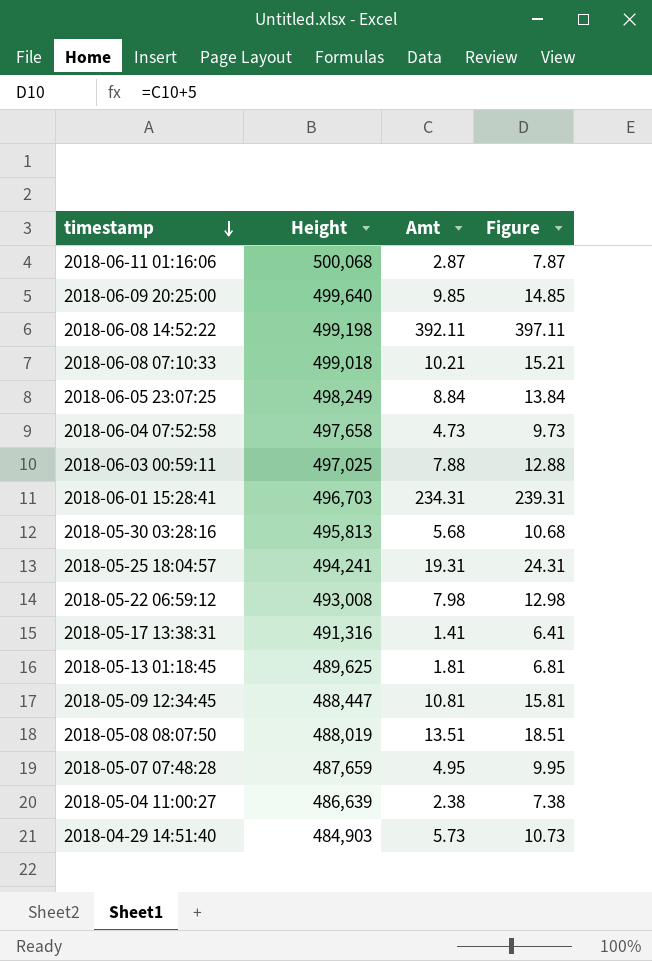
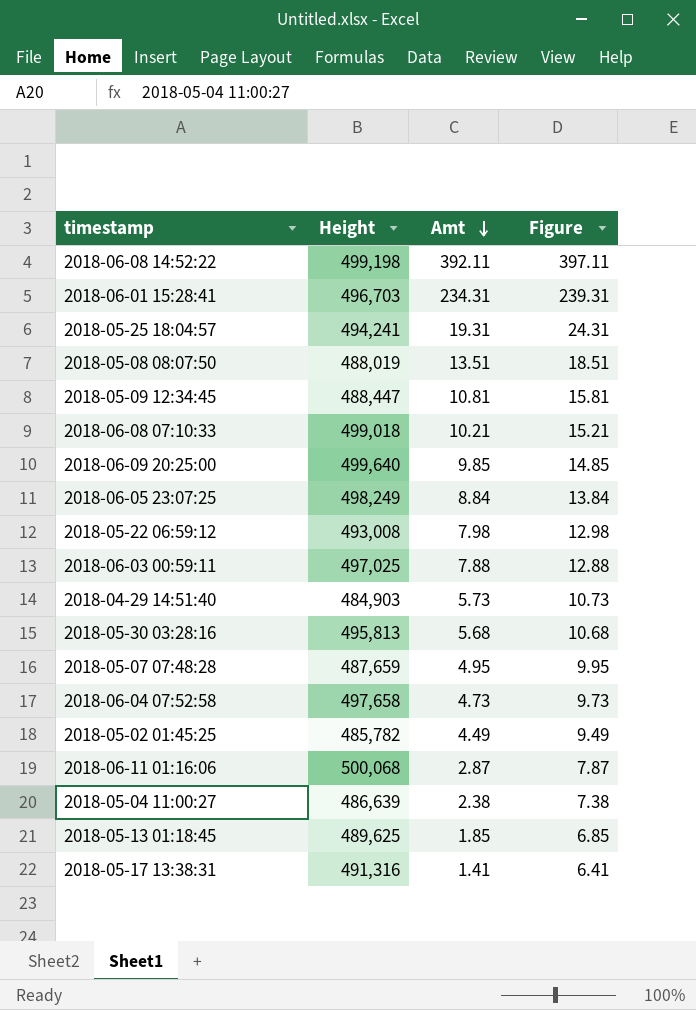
row order: timestamp descending -> Amt descending
row 2018-05-02 01:45:25: none -> 485,782 | 4.49 | 9.49
2018-05-13 01:18:45 | Amt: 1.81 -> 1.85
2018-05-13 01:18:45 | Figure: 6.81 -> 6.85

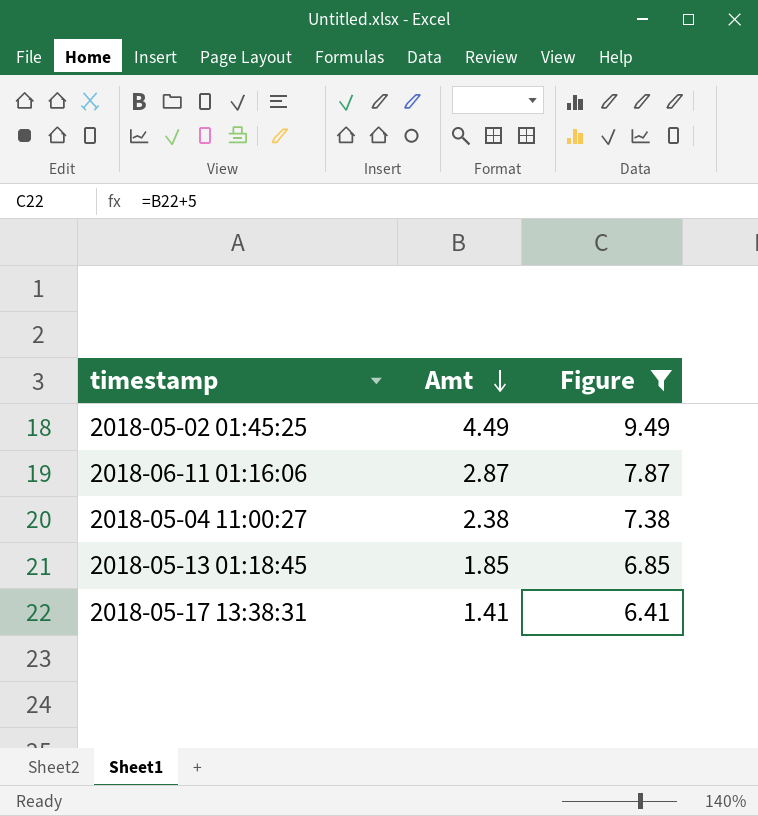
filter: none -> Figure <= 9.49
column Height | position: 2 -> none

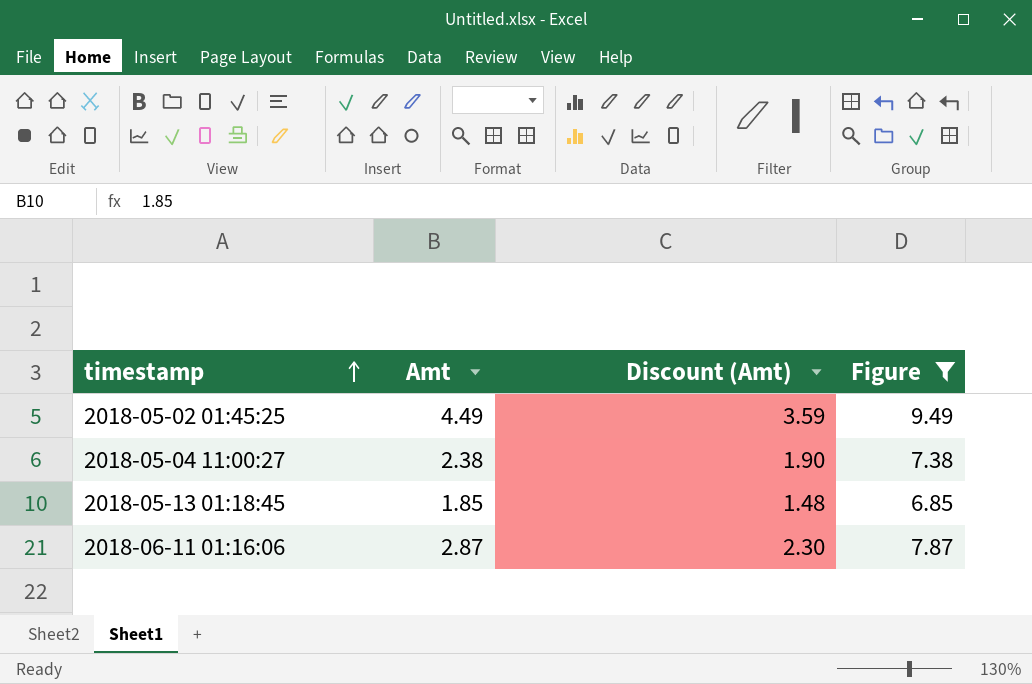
row order: Amt descending -> timestamp ascending
column Discount (Amt) | formula: none -> [Amt] * 0.8
row 2018-05-17 13:38:31: 1.41 | 6.41 -> none

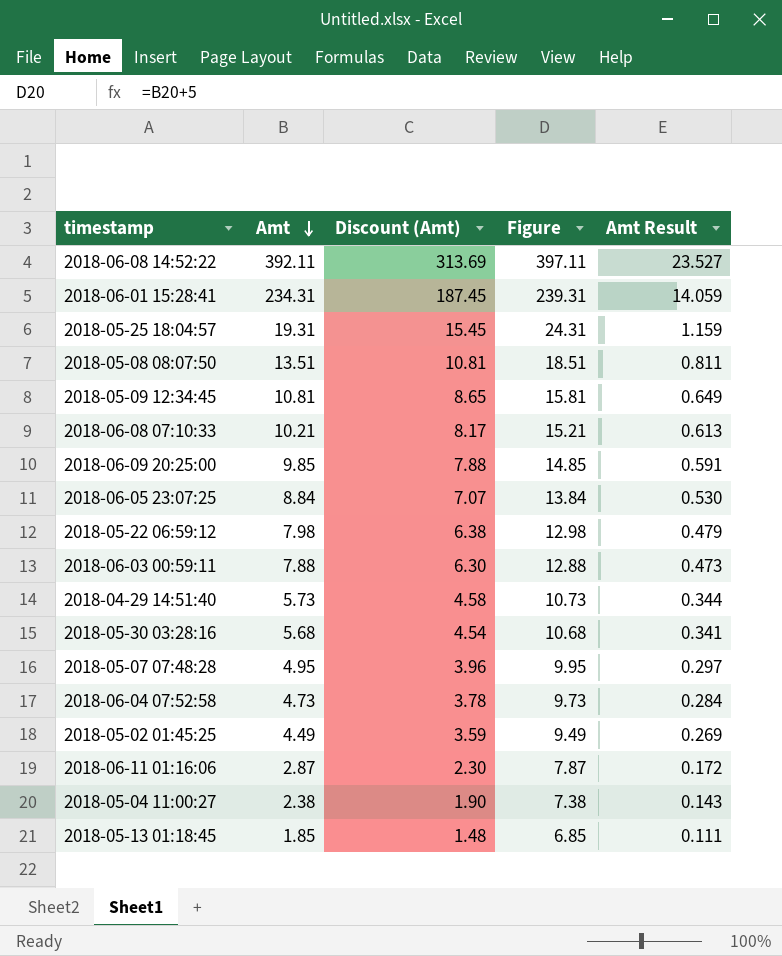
filter: Figure <= 9.49 -> none
row order: timestamp ascending -> Amt descending
column Amt Result | formula: none -> [Amt] * 0.06

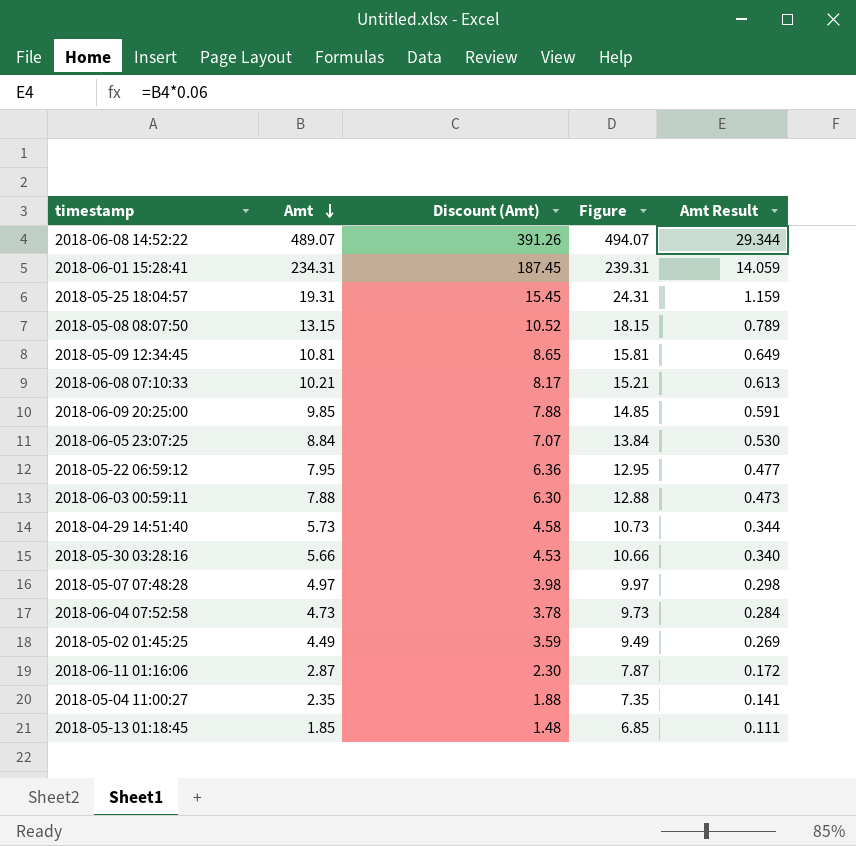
2018-06-08 14:52:22 | Amt: 392.11 -> 489.07
2018-06-08 14:52:22 | Discount (Amt): 313.69 -> 391.26
2018-06-08 14:52:22 | Figure: 397.11 -> 494.07
2018-06-08 14:52:22 | Amt Result: 23.527 -> 29.344
2018-05-08 08:07:50 | Amt: 13.51 -> 13.15
2018-05-08 08:07:50 | Discount (Amt): 10.81 -> 10.52
2018-05-08 08:07:50 | Figure: 18.51 -> 18.15
2018-05-08 08:07:50 | Amt Result: 0.811 -> 0.789
2018-05-22 06:59:12 | Amt: 7.98 -> 7.95
2018-05-22 06:59:12 | Discount (Amt): 6.38 -> 6.36
2018-05-22 06:59:12 | Figure: 12.98 -> 12.95
2018-05-22 06:59:12 | Amt Result: 0.479 -> 0.477
2018-05-30 03:28:16 | Amt: 5.68 -> 5.66
2018-05-30 03:28:16 | Discount (Amt): 4.54 -> 4.53
2018-05-30 03:28:16 | Figure: 10.68 -> 10.66
2018-05-30 03:28:16 | Amt Result: 0.341 -> 0.340
2018-05-07 07:48:28 | Amt: 4.95 -> 4.97
2018-05-07 07:48:28 | Discount (Amt): 3.96 -> 3.98
2018-05-07 07:48:28 | Figure: 9.95 -> 9.97
2018-05-07 07:48:28 | Amt Result: 0.297 -> 0.298
2018-05-04 11:00:27 | Amt: 2.38 -> 2.35
2018-05-04 11:00:27 | Discount (Amt): 1.90 -> 1.88
2018-05-04 11:00:27 | Figure: 7.38 -> 7.35
2018-05-04 11:00:27 | Amt Result: 0.143 -> 0.141

